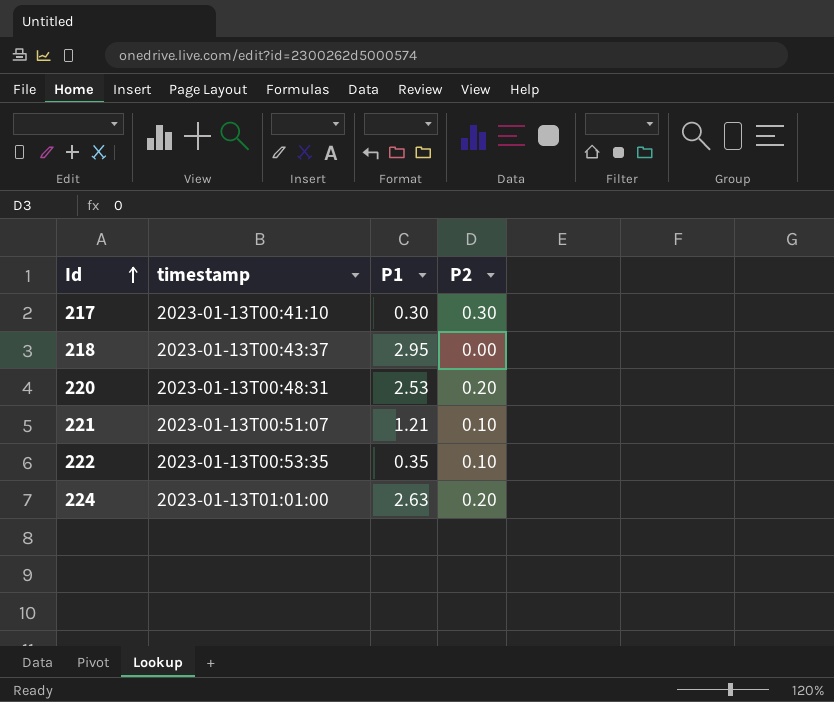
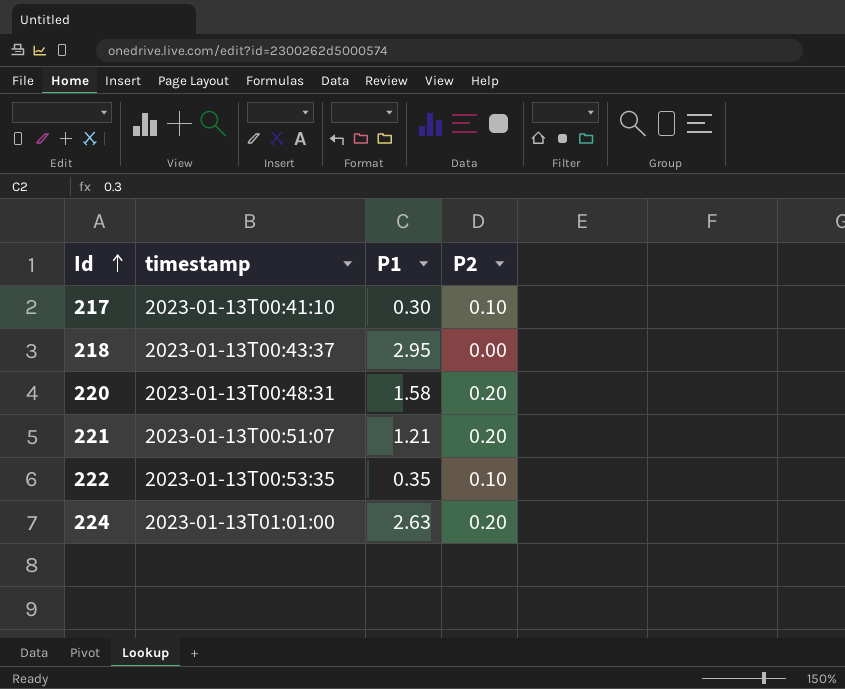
217 | P2: 0.30 -> 0.10
220 | P1: 2.53 -> 1.58
221 | P2: 0.10 -> 0.20

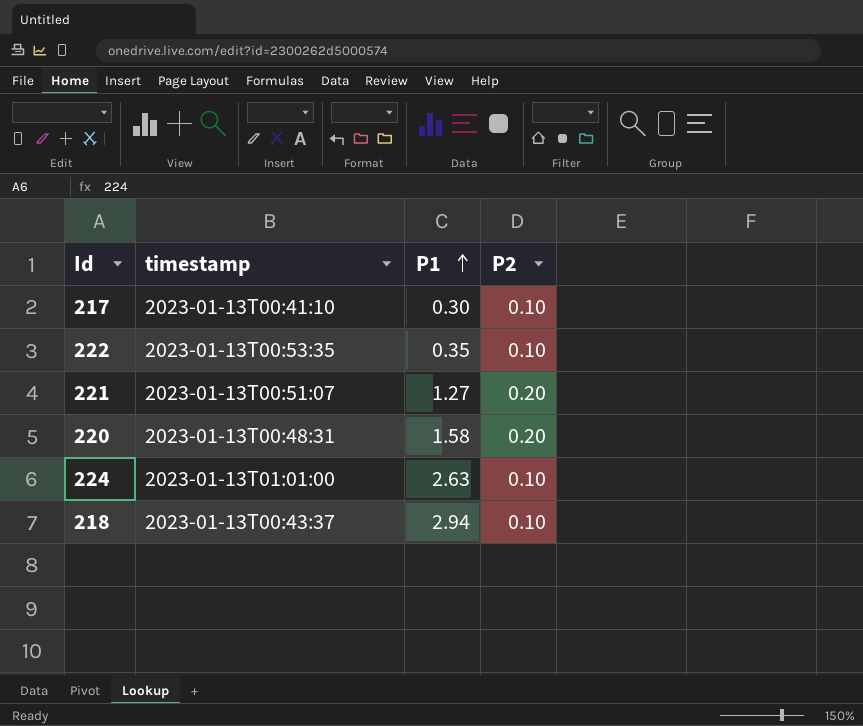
row order: Id ascending -> P1 ascending
221 | P1: 1.21 -> 1.27
224 | P2: 0.20 -> 0.10
218 | P1: 2.95 -> 2.94
218 | P2: 0.00 -> 0.10

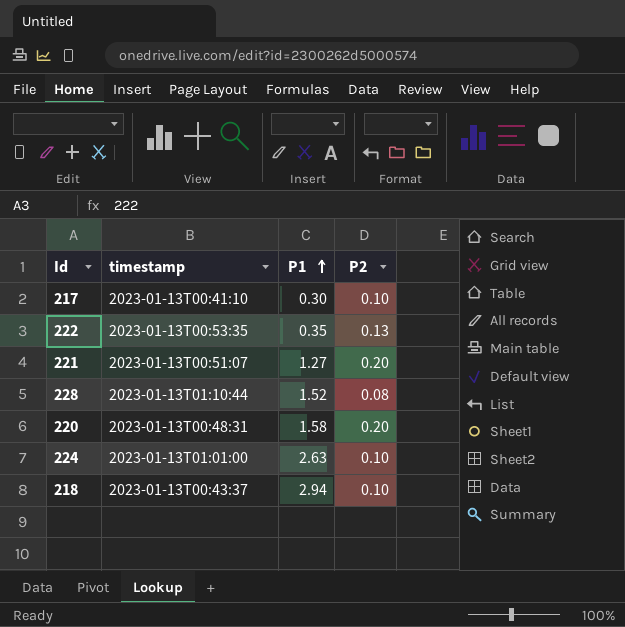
222 | P2: 0.10 -> 0.13
row 228: none -> 2023-01-13T01:10:44 | 1.52 | 0.08

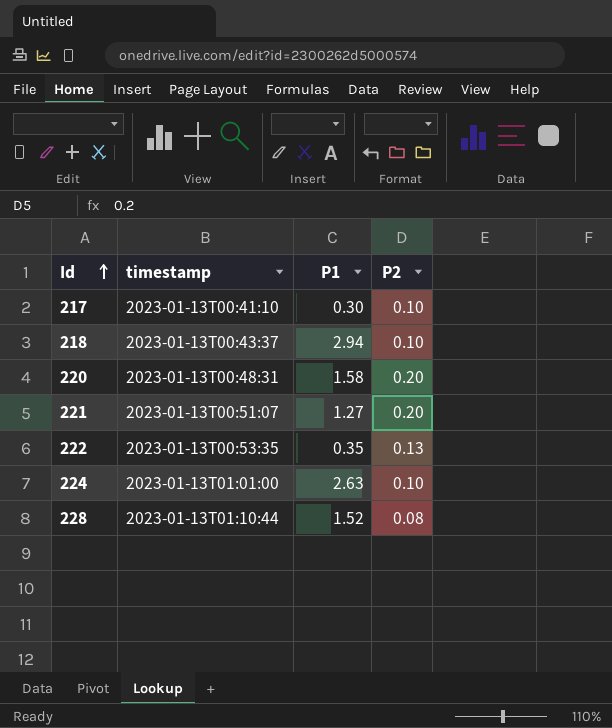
row order: P1 ascending -> Id ascending

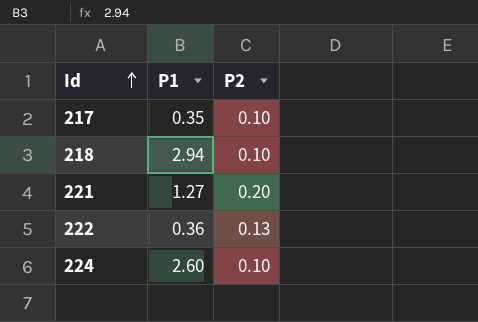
column timestamp | position: 2 -> none
row 220: 2023-01-13T00:48:31 | 1.58 | 0.20 -> none
row 228: 2023-01-13T01:10:44 | 1.52 | 0.08 -> none
217 | P1: 0.30 -> 0.35
222 | P1: 0.35 -> 0.36
224 | P1: 2.63 -> 2.60

